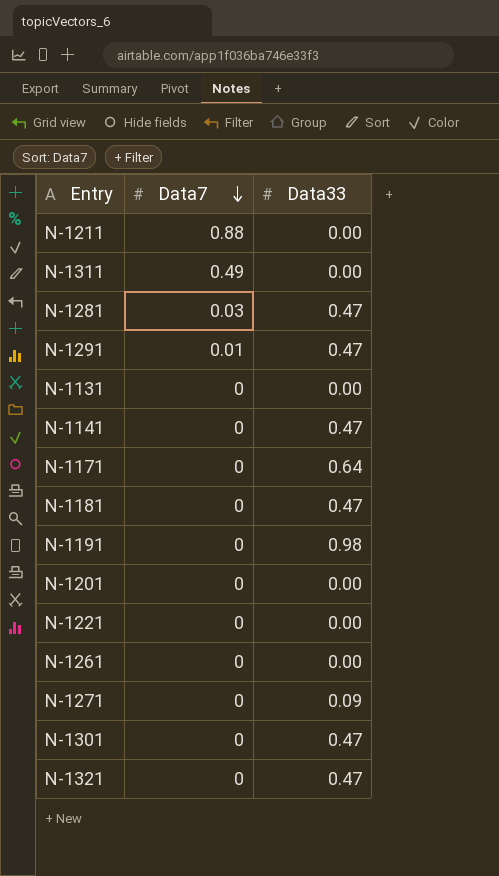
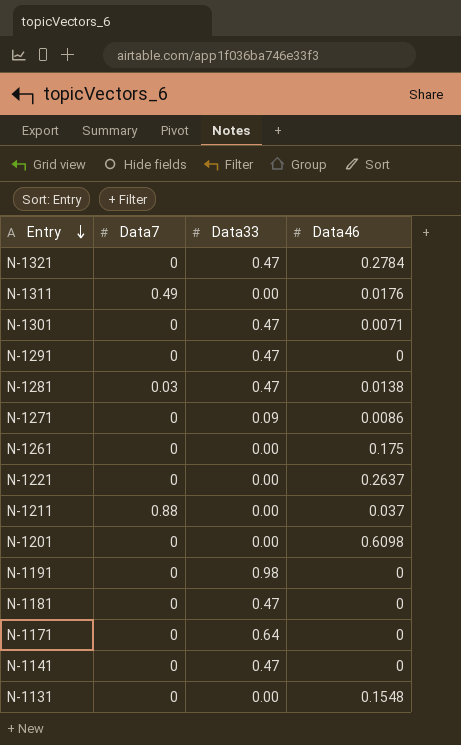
row order: Data7 descending -> Entry descending
column Data46 | position: none -> 4
N-1291 | Data7: 0.01 -> 0

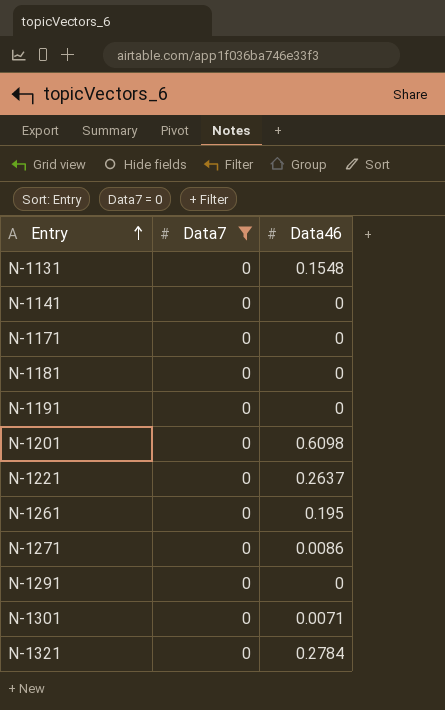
filter: none -> Data7 = 0
row order: Entry descending -> Entry ascending
column Data33 | position: 3 -> none
N-1261 | Data46: 0.175 -> 0.195

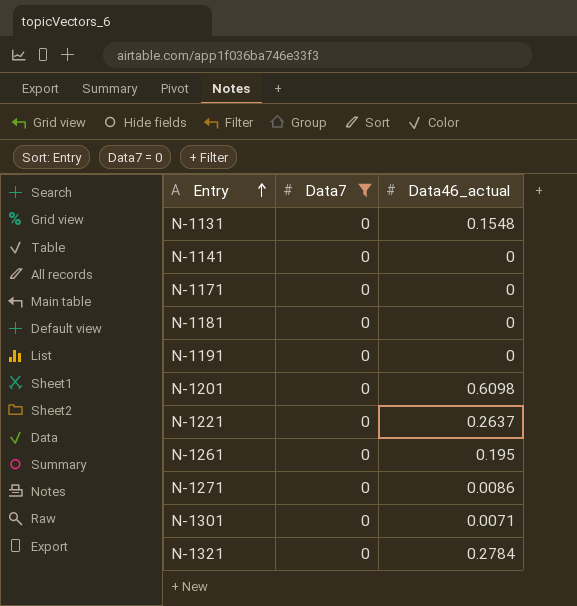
column name: Data46 -> Data46_actual
row N-1291: 0 | 0 -> none

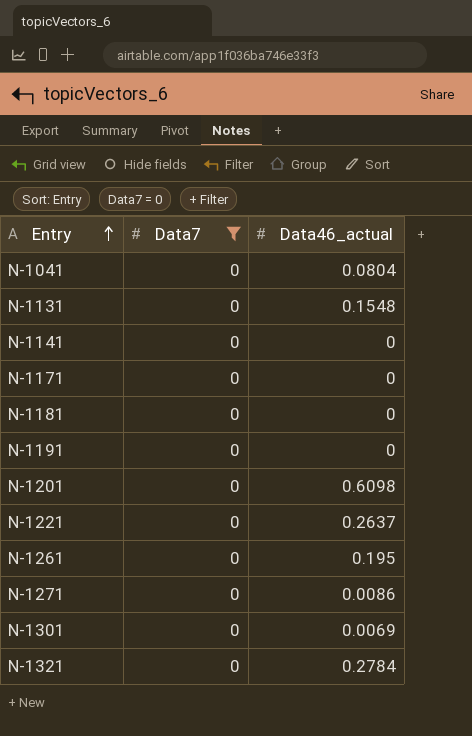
row N-1041: none -> 0 | 0.0804
N-1301 | Data46_actual: 0.0071 -> 0.0069

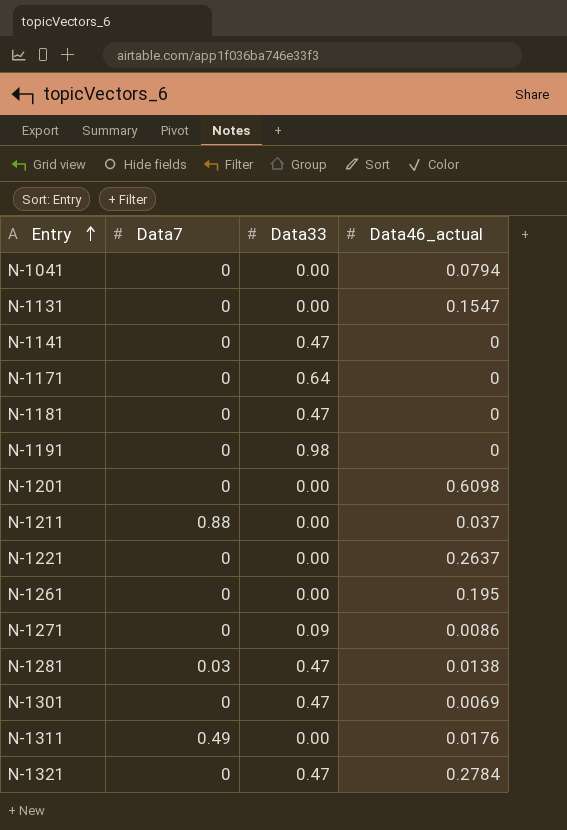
filter: Data7 = 0 -> none
column Data33 | position: none -> 3
N-1041 | Data46_actual: 0.0804 -> 0.0794
N-1131 | Data46_actual: 0.1548 -> 0.1547

